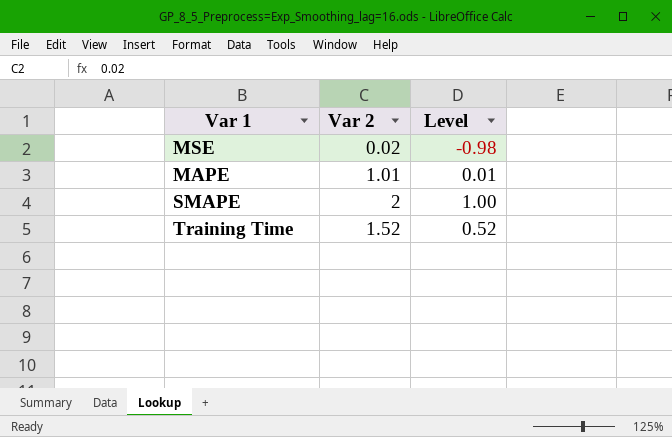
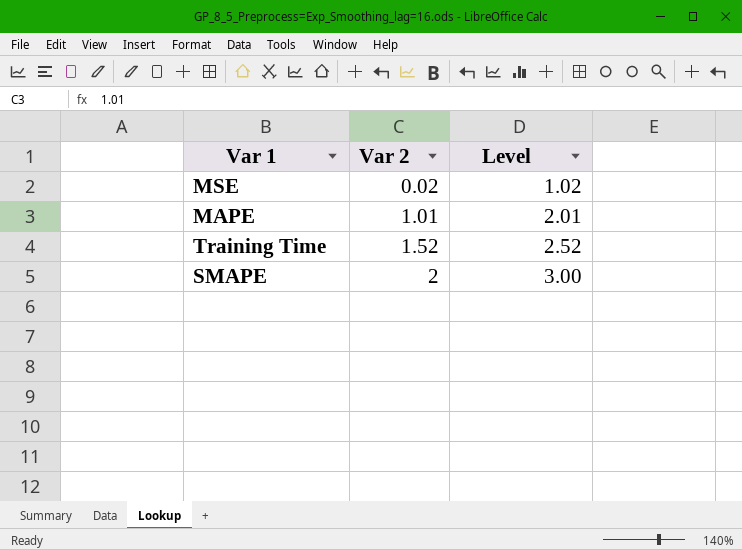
row order: none -> Var 2 ascending
column Level | formula: [Var 2] - 1 -> [Var 2] + 1

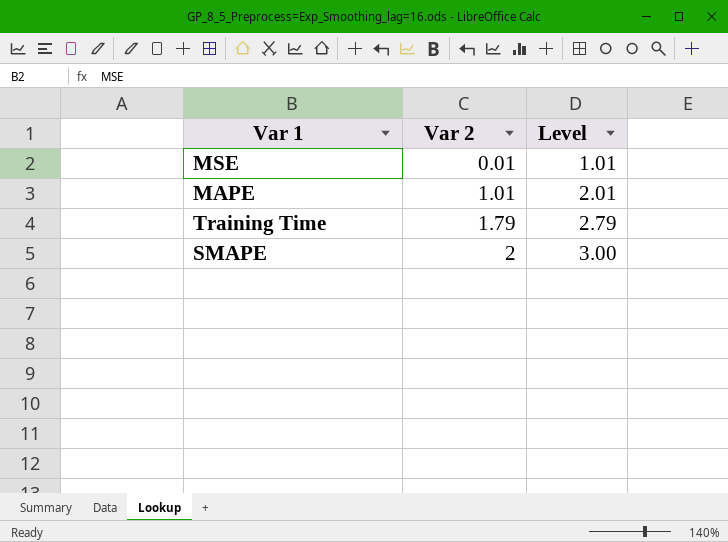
MSE | Var 2: 0.02 -> 0.01
MSE | Level: 1.02 -> 1.01
Training Time | Var 2: 1.52 -> 1.79
Training Time | Level: 2.52 -> 2.79

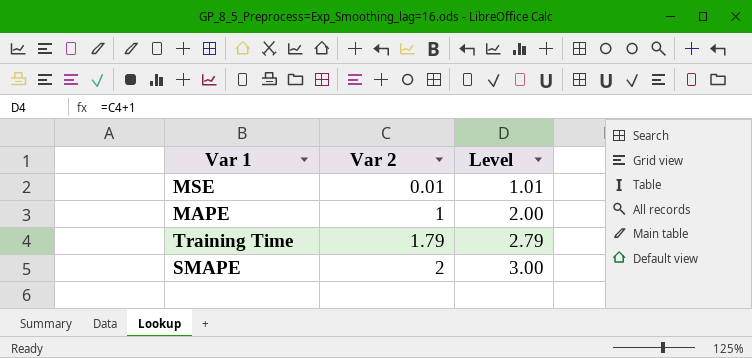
MAPE | Var 2: 1.01 -> 1
MAPE | Level: 2.01 -> 2.00

